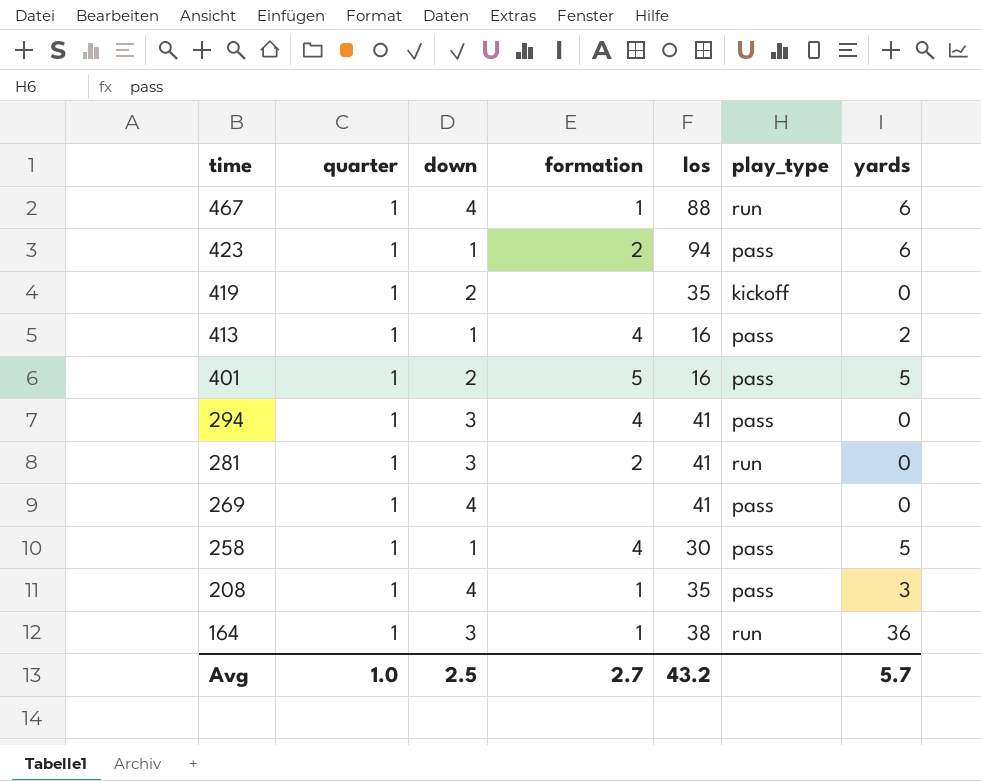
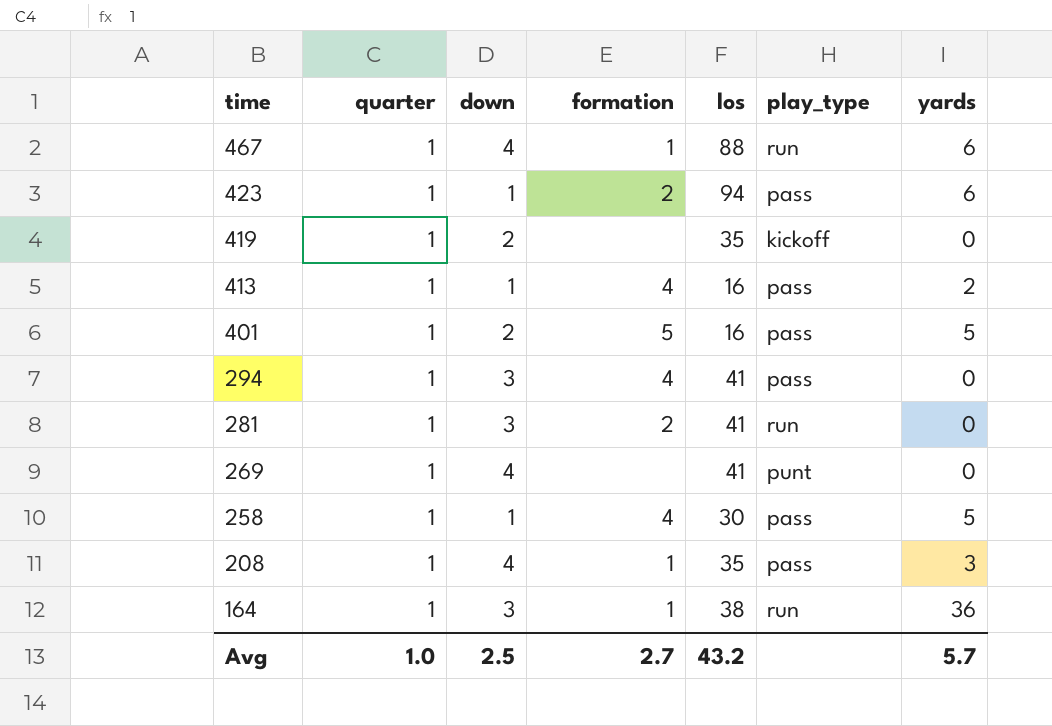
269 | play_type: pass -> punt

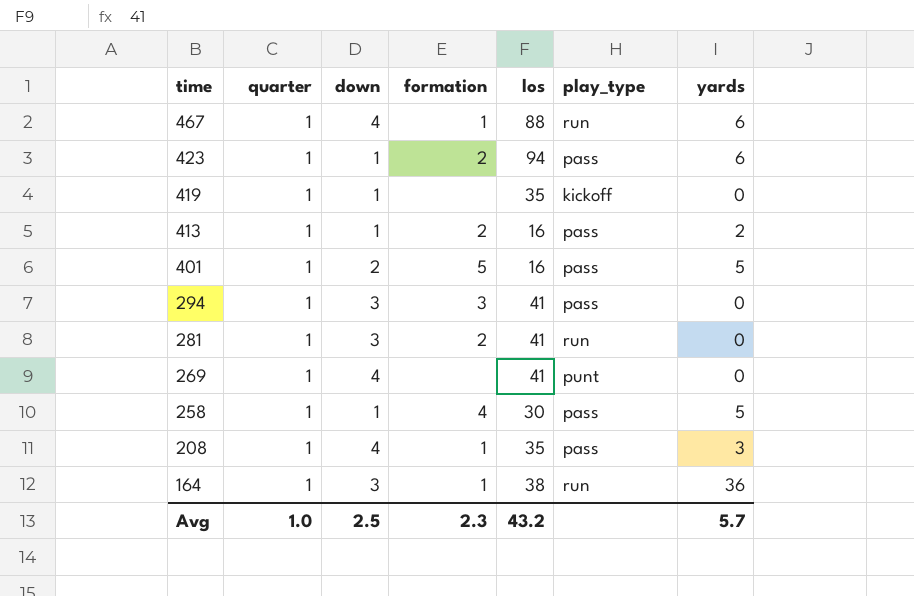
419 | down: 2 -> 1
413 | formation: 4 -> 2
294 | formation: 4 -> 3
Avg | formation: 2.7 -> 2.3

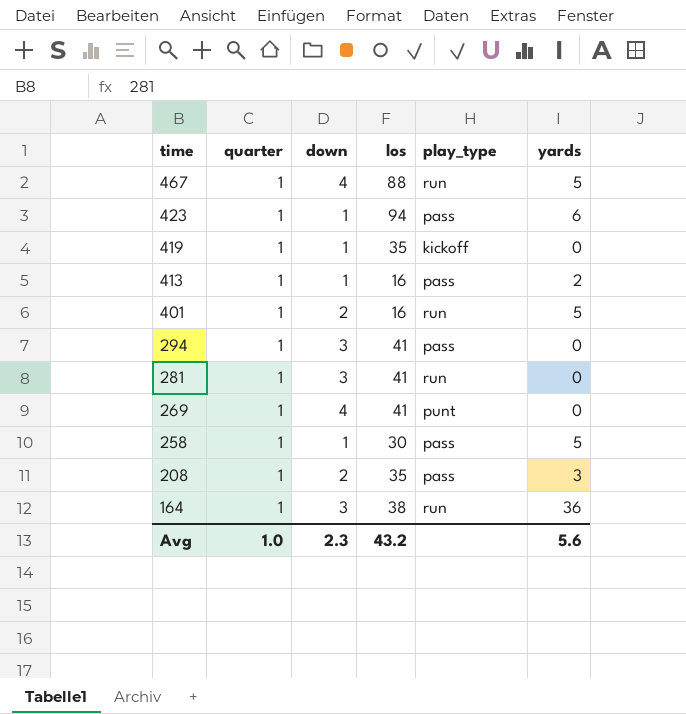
column formation | position: 4 -> none
467 | yards: 6 -> 5
401 | play_type: pass -> run
208 | down: 4 -> 2
Avg | down: 2.5 -> 2.3
Avg | yards: 5.7 -> 5.6

